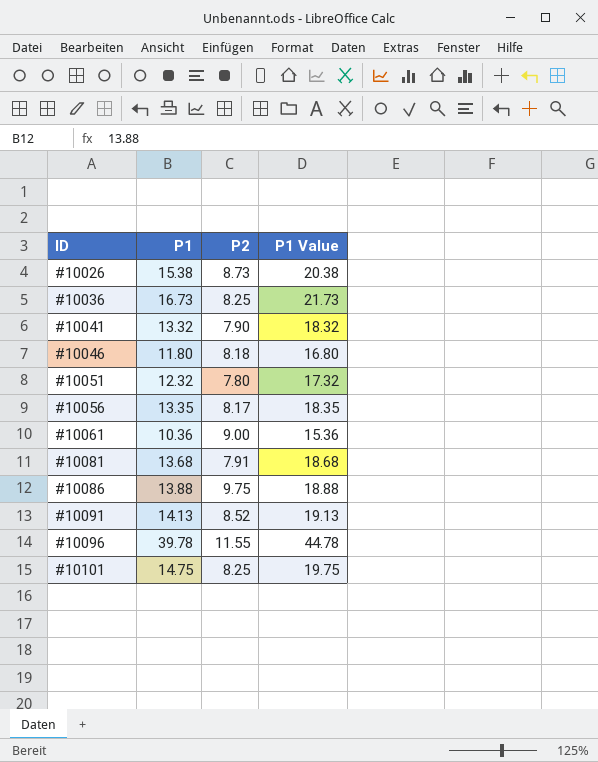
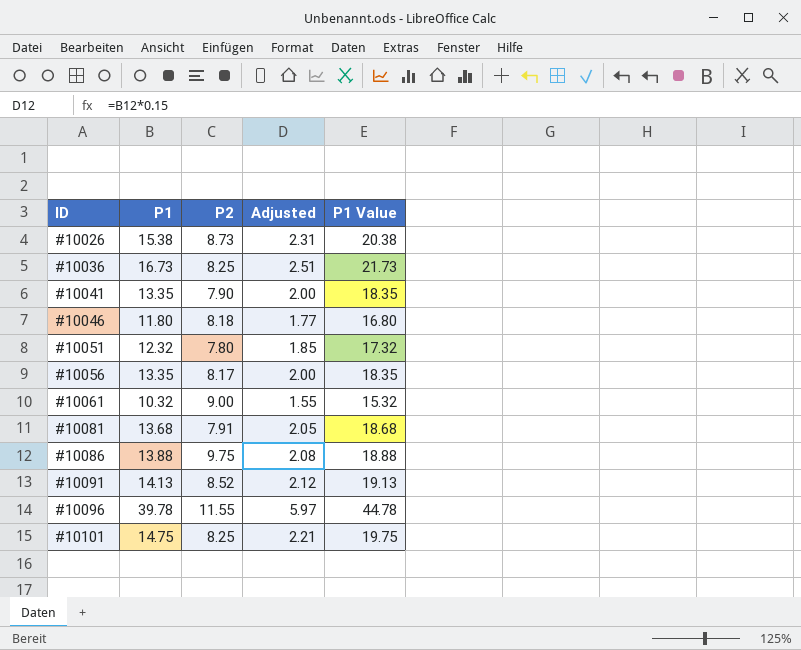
column Adjusted | formula: none -> [P1] * 0.15
#10041 | P1: 13.32 -> 13.35
#10041 | P1 Value: 18.32 -> 18.35
#10061 | P1: 10.36 -> 10.32
#10061 | P1 Value: 15.36 -> 15.32

